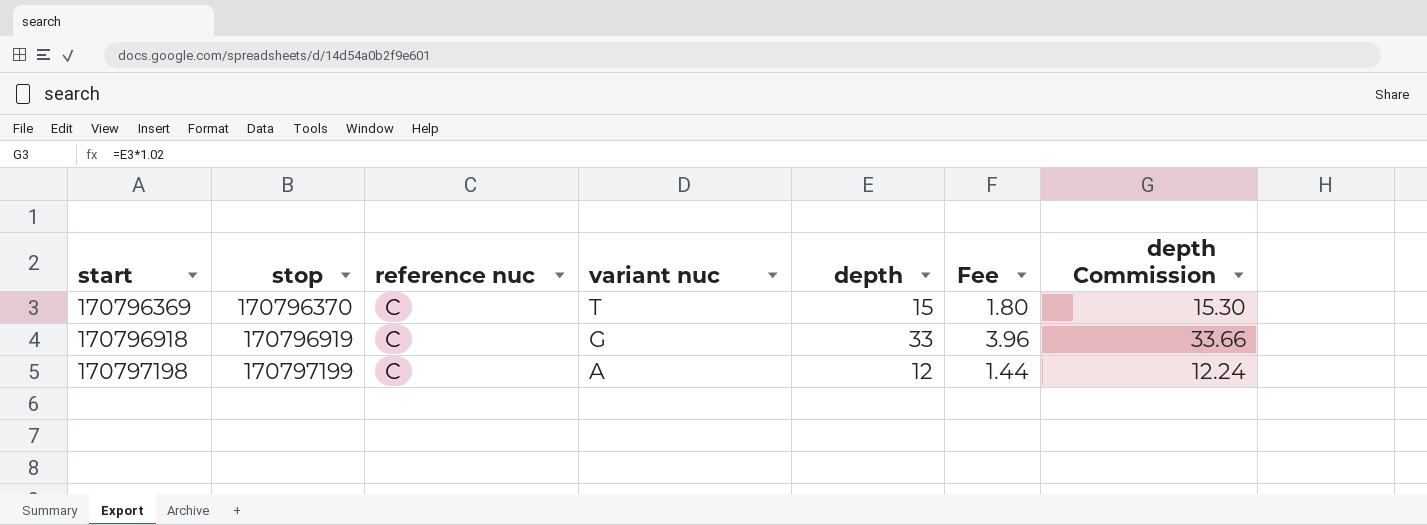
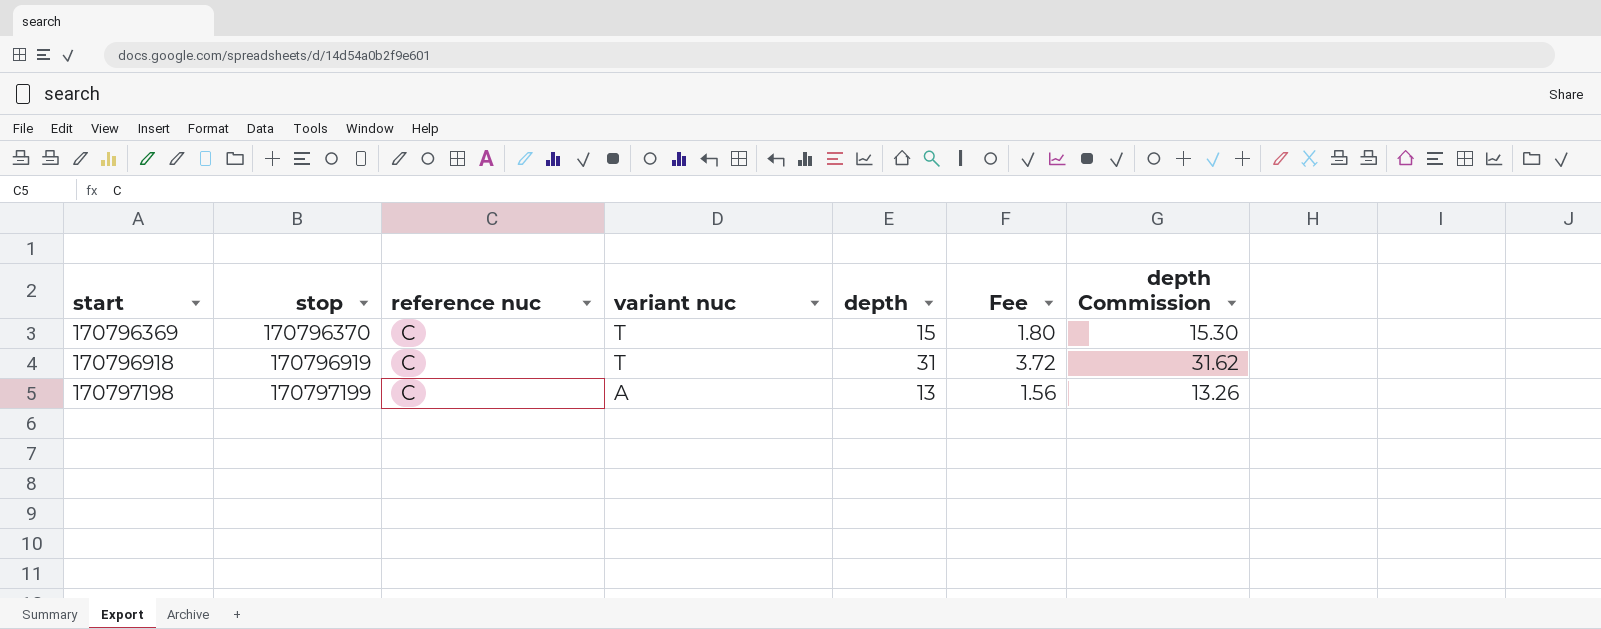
170796918 | variant nuc: G -> T
170796918 | depth: 33 -> 31
170796918 | Fee: 3.96 -> 3.72
170796918 | depth Commission: 33.66 -> 31.62
170797198 | depth: 12 -> 13
170797198 | Fee: 1.44 -> 1.56
170797198 | depth Commission: 12.24 -> 13.26

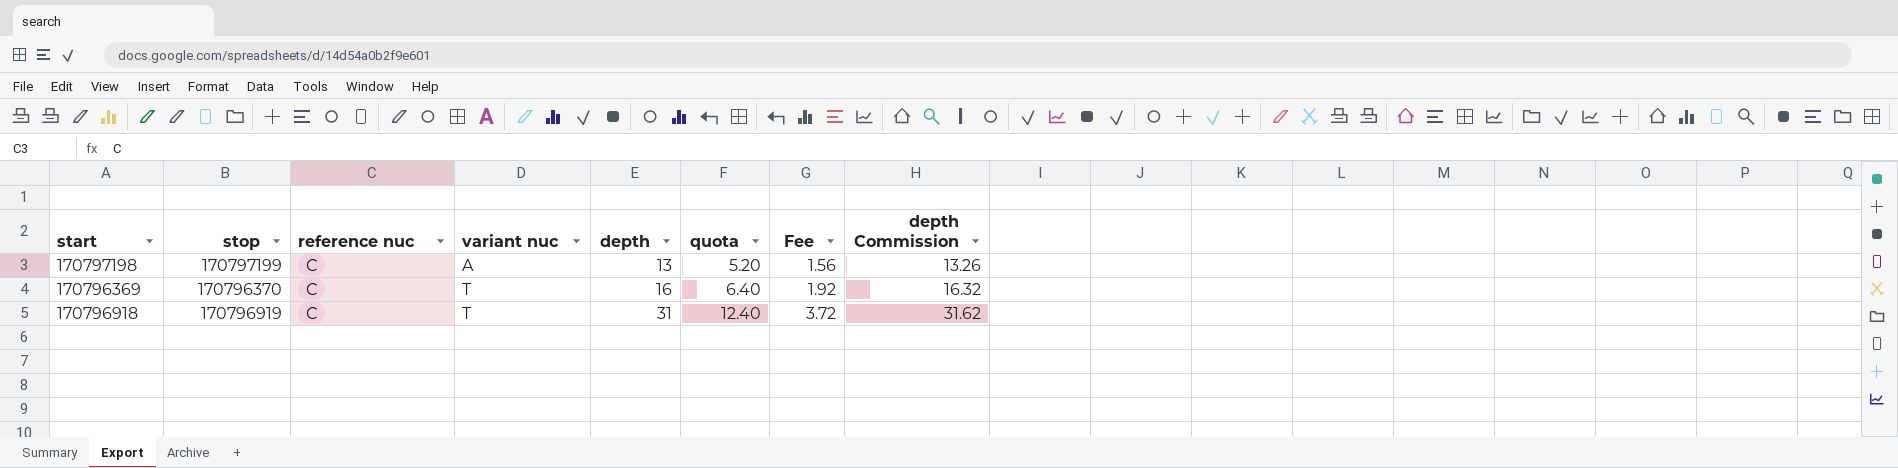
row order: start ascending -> variant nuc ascending
column quota | formula: none -> [depth] * 0.4
170796369 | depth: 15 -> 16
170796369 | Fee: 1.80 -> 1.92
170796369 | depth Commission: 15.30 -> 16.32

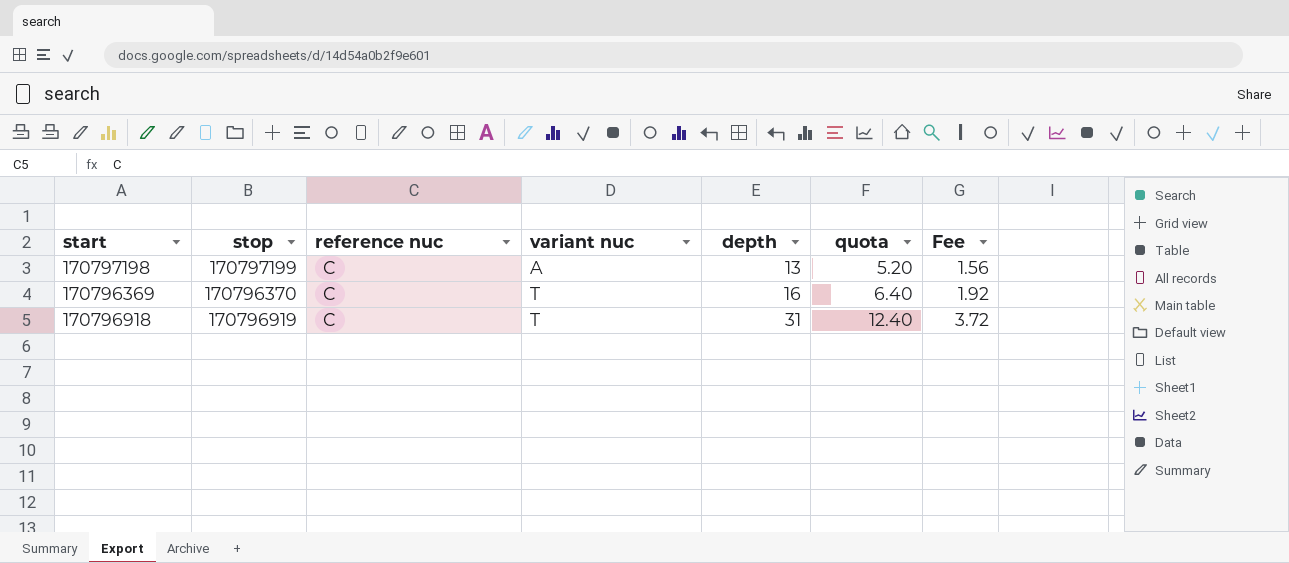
column depth Commission | formula: [depth] * 1.02 -> none

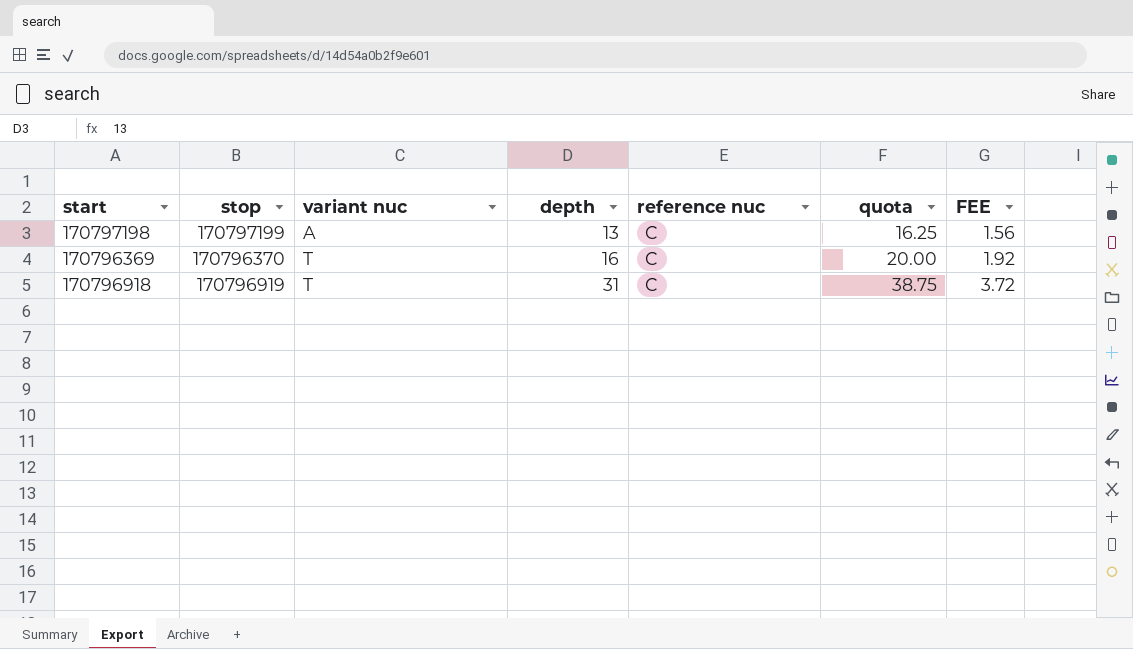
column reference nuc | position: 3 -> 5
column quota | formula: [depth] * 0.4 -> [depth] * 1.25
column name: Fee -> FEE

